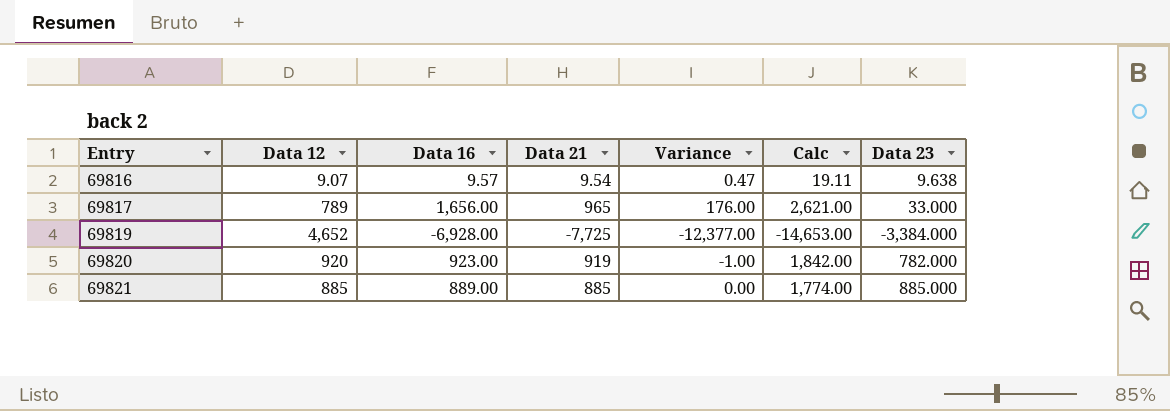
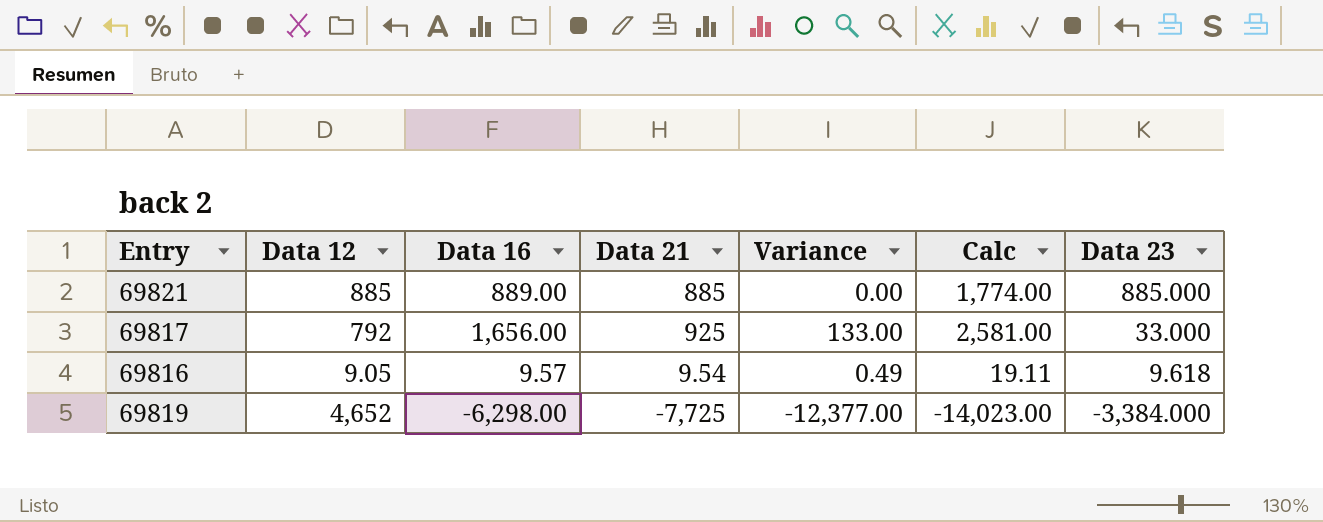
row order: Entry ascending -> Data 23 descending
row 69820: 920 | 923.00 | 919 | -1.00 | 1,842.00 | 782.000 -> none
69817 | Data 12: 789 -> 792
69817 | Data 21: 965 -> 925
69817 | Variance: 176.00 -> 133.00
69817 | Calc: 2,621.00 -> 2,581.00
69816 | Data 12: 9.07 -> 9.05
69816 | Variance: 0.47 -> 0.49
69816 | Data 23: 9.638 -> 9.618
69819 | Data 16: -6,928.00 -> -6,298.00
69819 | Calc: -14,653.00 -> -14,023.00

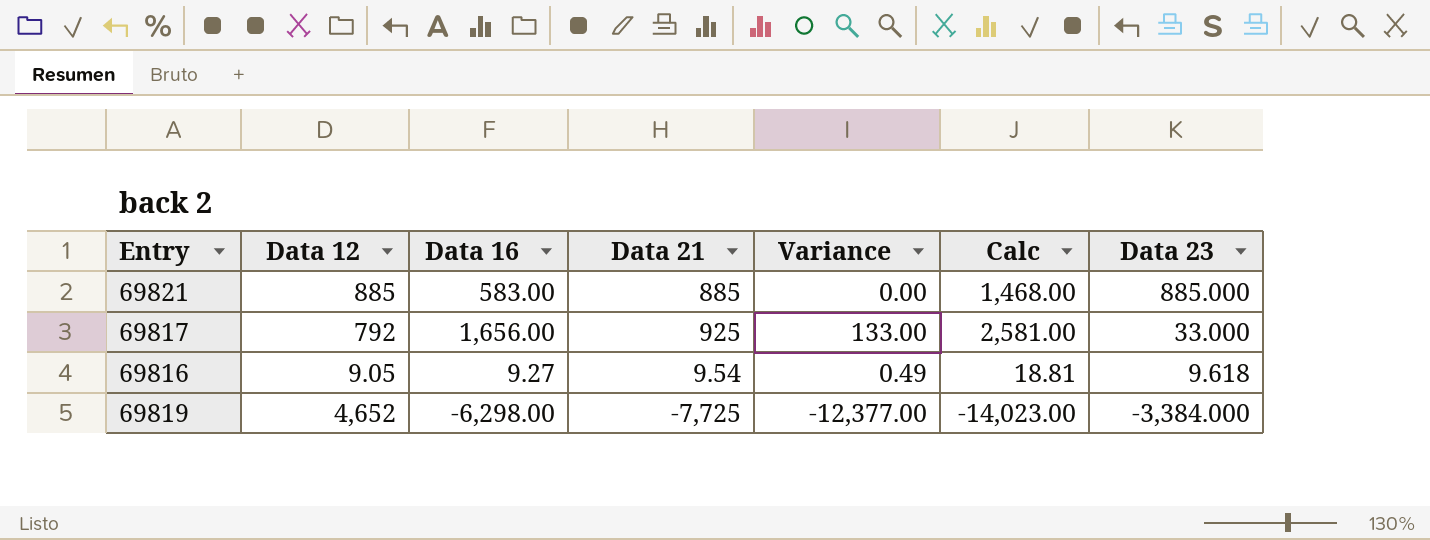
69821 | Data 16: 889.00 -> 583.00
69821 | Calc: 1,774.00 -> 1,468.00
69816 | Data 16: 9.57 -> 9.27
69816 | Calc: 19.11 -> 18.81

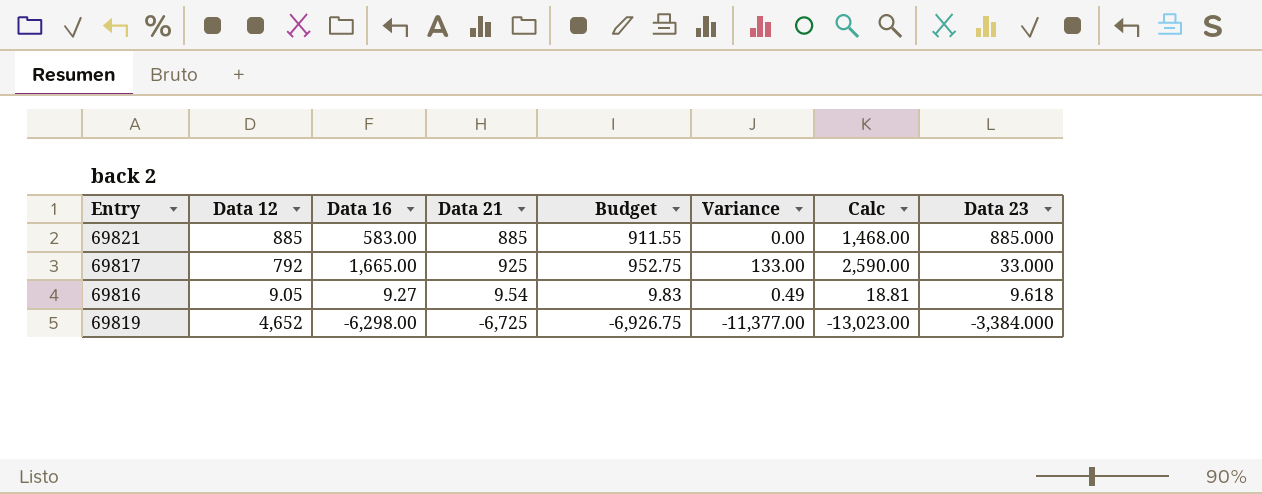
column Budget | formula: none -> [Data 21] * 1.03
69817 | Data 16: 1,656.00 -> 1,665.00
69817 | Calc: 2,581.00 -> 2,590.00
69819 | Data 21: -7,725 -> -6,725
69819 | Variance: -12,377.00 -> -11,377.00
69819 | Calc: -14,023.00 -> -13,023.00

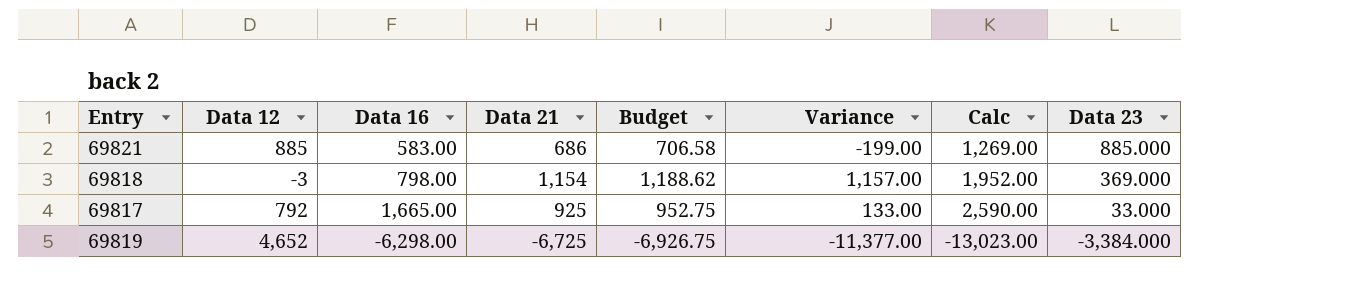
row 69816: 9.05 | 9.27 | 9.54 | 9.83 | 0.49 | 18.81 | 9.618 -> none
69821 | Data 21: 885 -> 686
69821 | Budget: 911.55 -> 706.58
69821 | Variance: 0.00 -> -199.00
69821 | Calc: 1,468.00 -> 1,269.00
row 69818: none -> -3 | 798.00 | 1,154 | 1,188.62 | 1,157.00 | 1,952.00 | 369.000

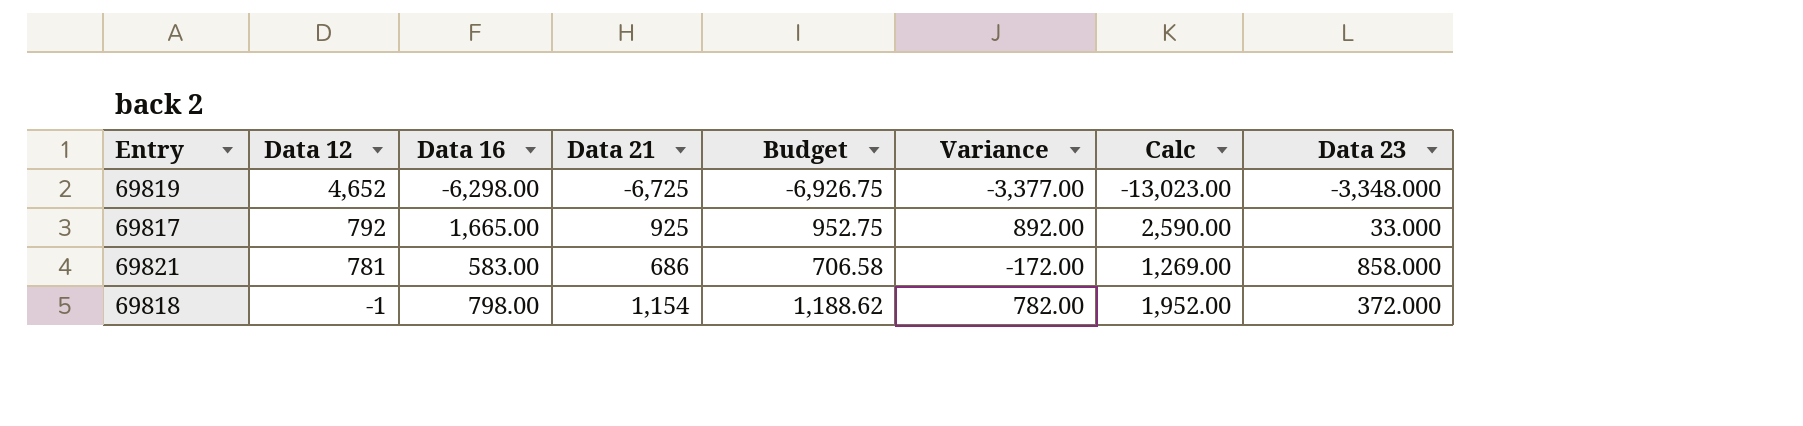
row order: Data 23 descending -> Data 12 descending
column Variance | formula: [Data 21] - [Data 12] -> [Data 21] - [Data 23]
69819 | Data 23: -3,384.000 -> -3,348.000
69821 | Data 12: 885 -> 781
69821 | Data 23: 885.000 -> 858.000
69818 | Data 12: -3 -> -1
69818 | Data 23: 369.000 -> 372.000

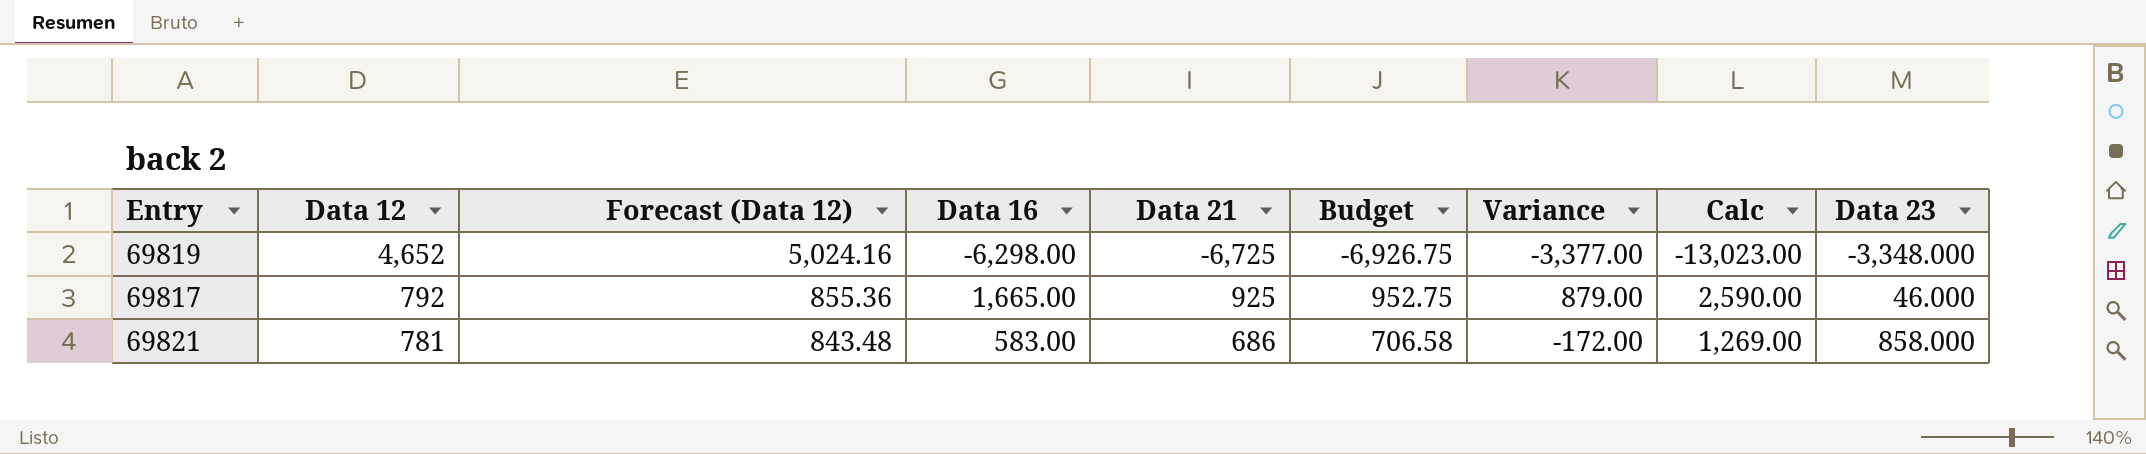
column Forecast (Data 12) | formula: none -> [Data 12] * 1.08
row 69818: -1 | 798.00 | 1,154 | 1,188.62 | 782.00 | 1,952.00 | 372.000 -> none
69817 | Variance: 892.00 -> 879.00
69817 | Data 23: 33.000 -> 46.000

